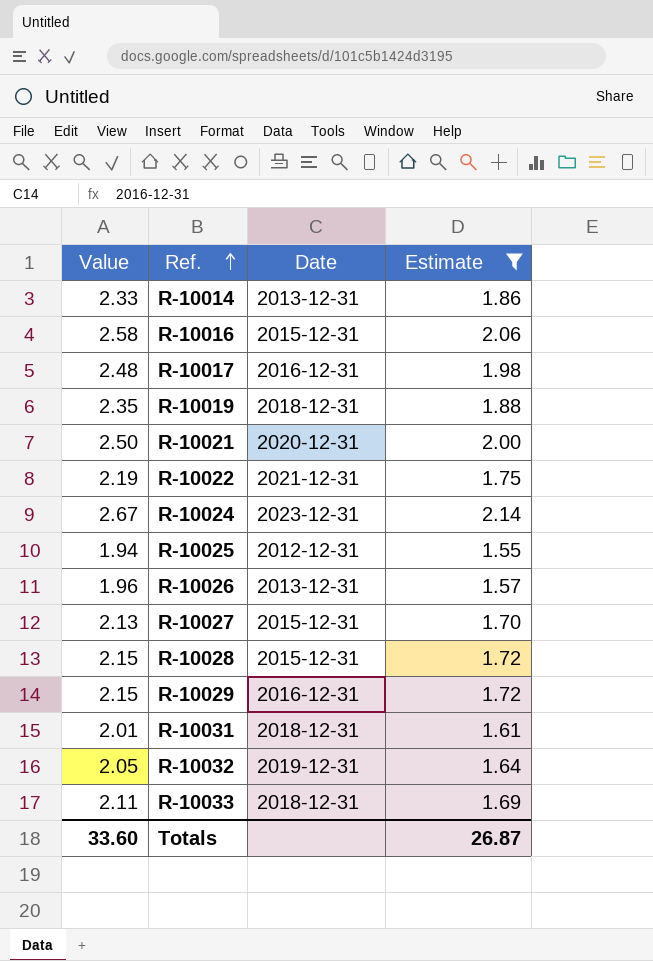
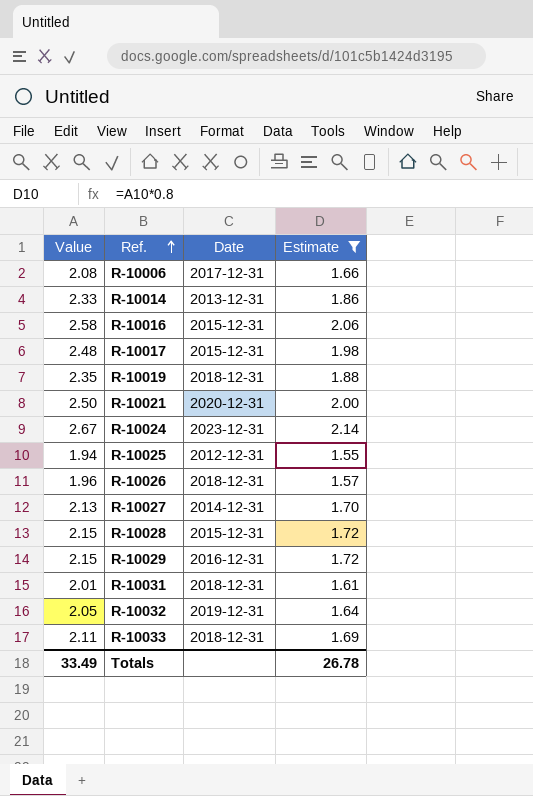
row R-10022: 2.19 | 2021-12-31 | 1.75 -> none
row R-10006: none -> 2.08 | 2017-12-31 | 1.66
R-10017 | Date: 2016-12-31 -> 2015-12-31
R-10026 | Date: 2013-12-31 -> 2018-12-31
R-10027 | Date: 2015-12-31 -> 2014-12-31
Totals | Value: 33.60 -> 33.49
Totals | Estimate: 26.87 -> 26.78

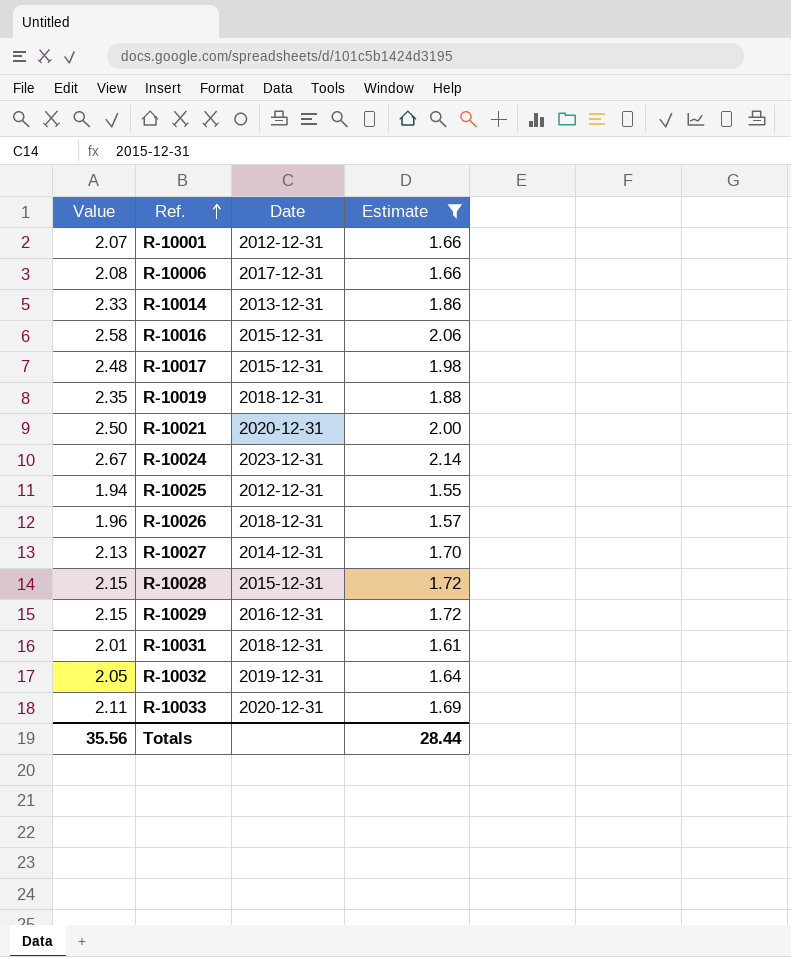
row R-10001: none -> 2.07 | 2012-12-31 | 1.66
R-10033 | Date: 2018-12-31 -> 2020-12-31
Totals | Value: 33.49 -> 35.56
Totals | Estimate: 26.78 -> 28.44

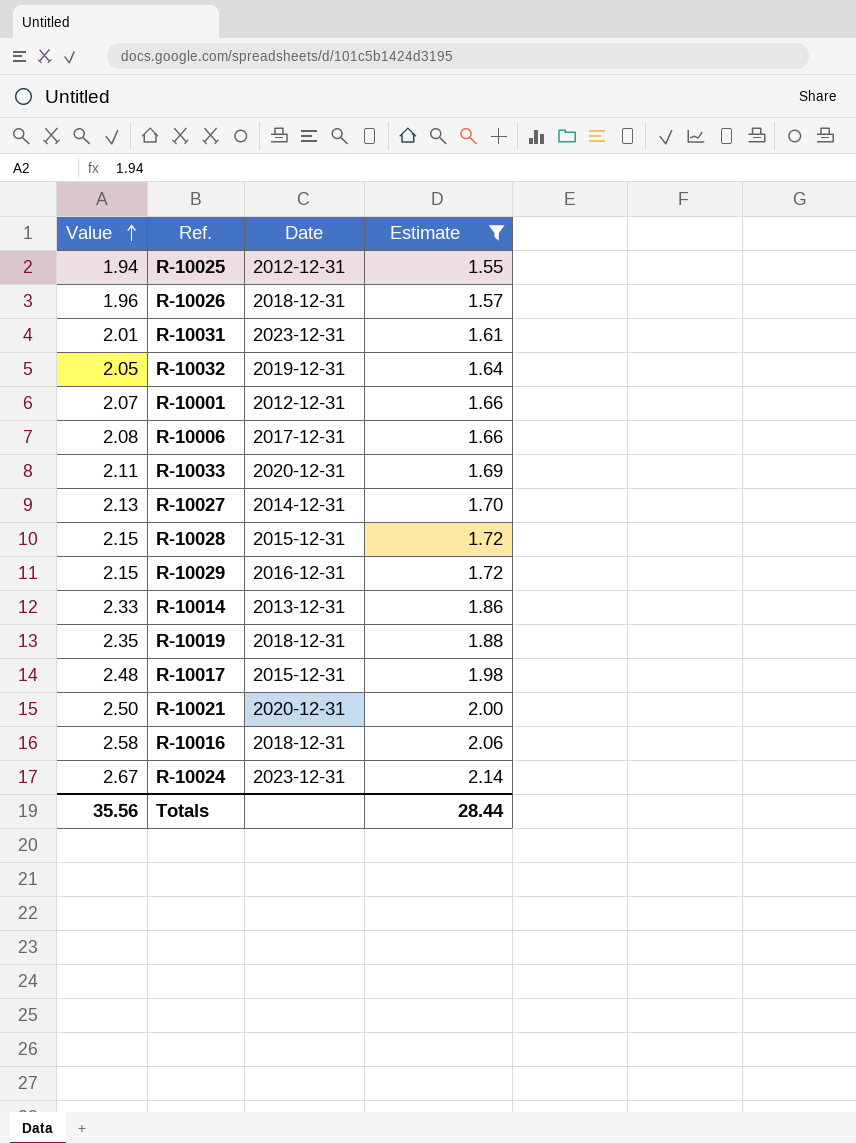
row order: Ref. ascending -> Value ascending
R-10031 | Date: 2018-12-31 -> 2023-12-31
R-10016 | Date: 2015-12-31 -> 2018-12-31

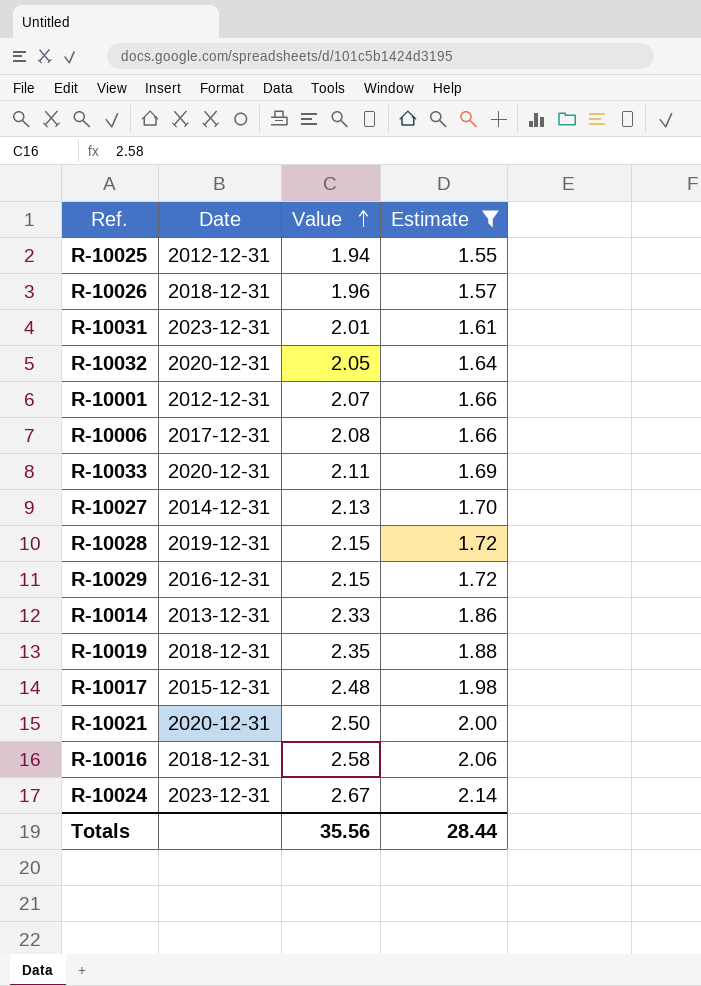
column Value | position: 1 -> 3
R-10032 | Date: 2019-12-31 -> 2020-12-31
R-10028 | Date: 2015-12-31 -> 2019-12-31

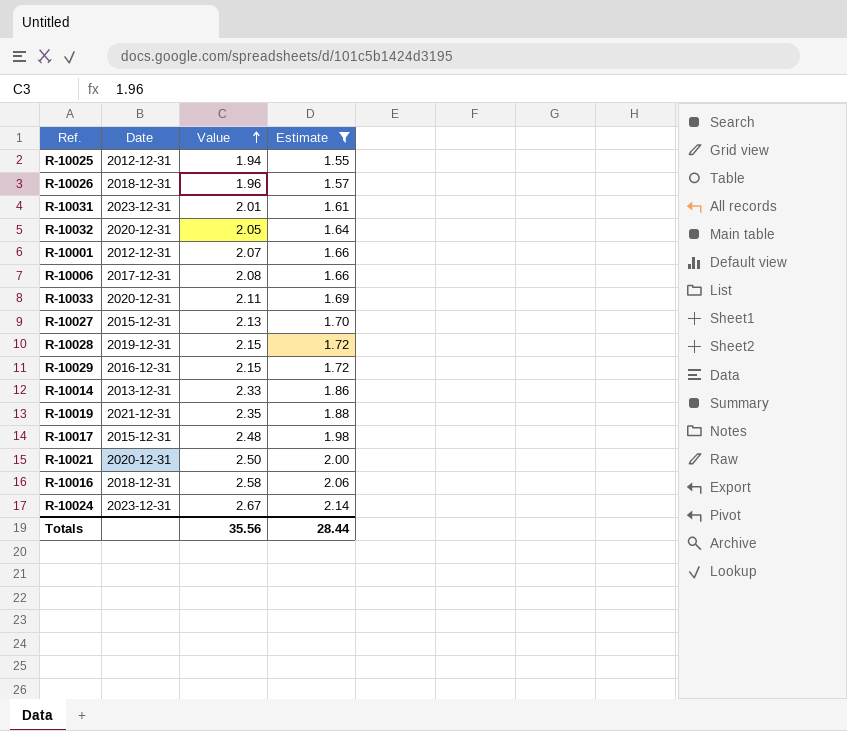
R-10027 | Date: 2014-12-31 -> 2015-12-31
R-10019 | Date: 2018-12-31 -> 2021-12-31

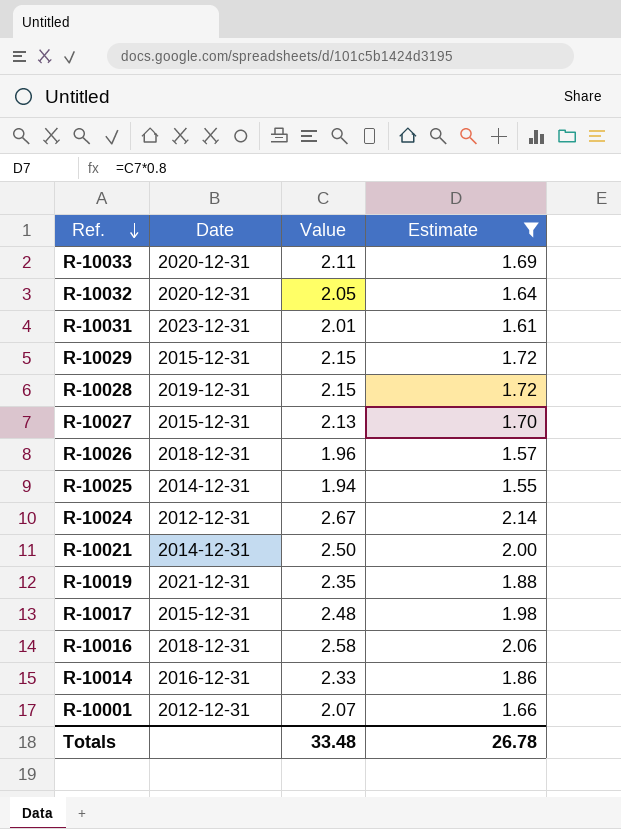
row order: Value ascending -> Ref. descending
row R-10006: 2017-12-31 | 2.08 | 1.66 -> none
R-10029 | Date: 2016-12-31 -> 2015-12-31
R-10025 | Date: 2012-12-31 -> 2014-12-31
R-10024 | Date: 2023-12-31 -> 2012-12-31
R-10021 | Date: 2020-12-31 -> 2014-12-31
R-10014 | Date: 2013-12-31 -> 2016-12-31
Totals | Value: 35.56 -> 33.48
Totals | Estimate: 28.44 -> 26.78

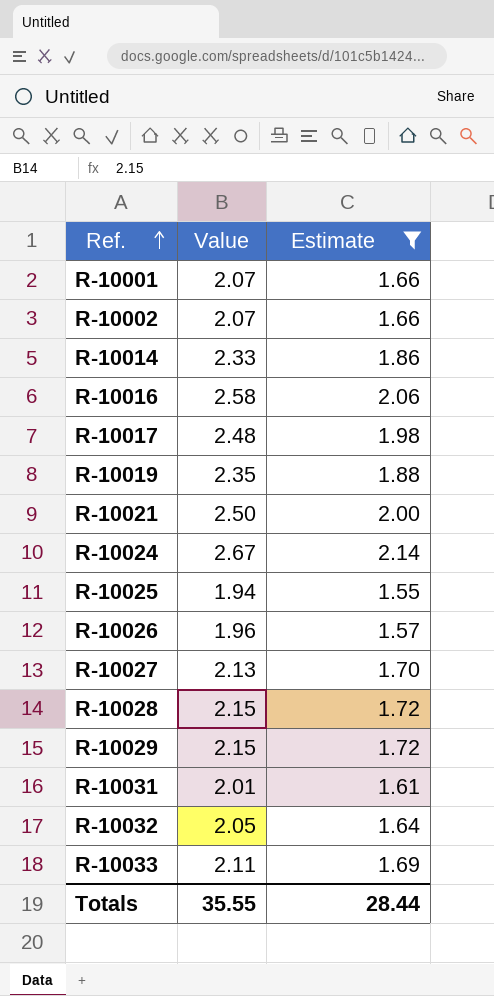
row order: Ref. descending -> Ref. ascending
column Date | position: 2 -> none
row R-10002: none -> 2.07 | 1.66
Totals | Value: 33.48 -> 35.55
Totals | Estimate: 26.78 -> 28.44

